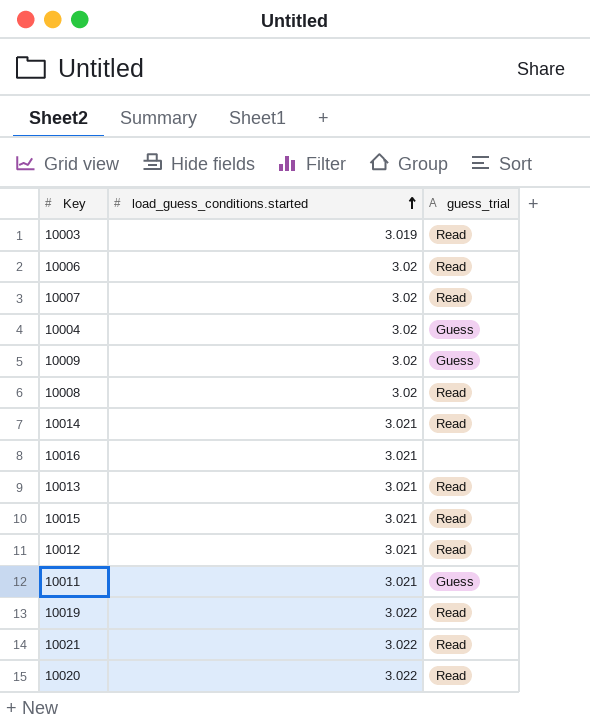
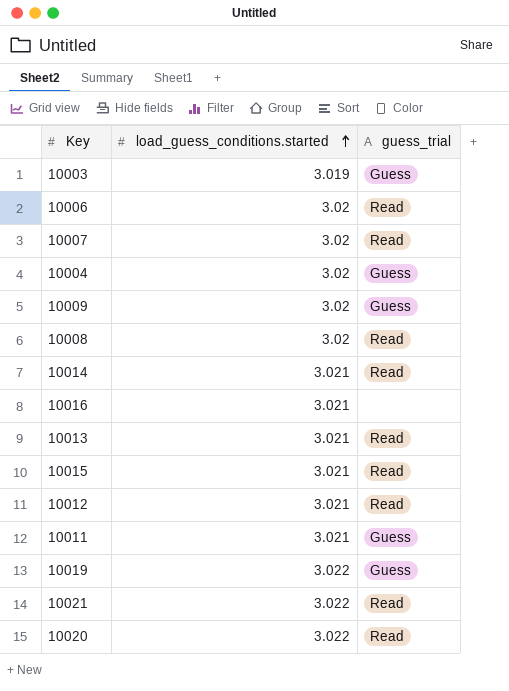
10003 | guess_trial: Read -> Guess
10019 | guess_trial: Read -> Guess

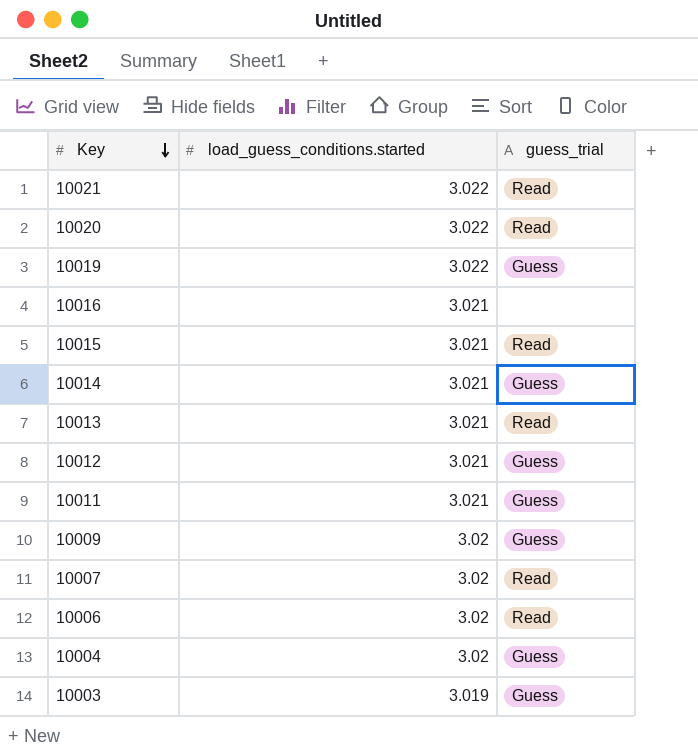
row order: load_guess_conditions.started ascending -> Key descending
row 10008: 3.02 | Read -> none
10014 | guess_trial: Read -> Guess
10012 | guess_trial: Read -> Guess

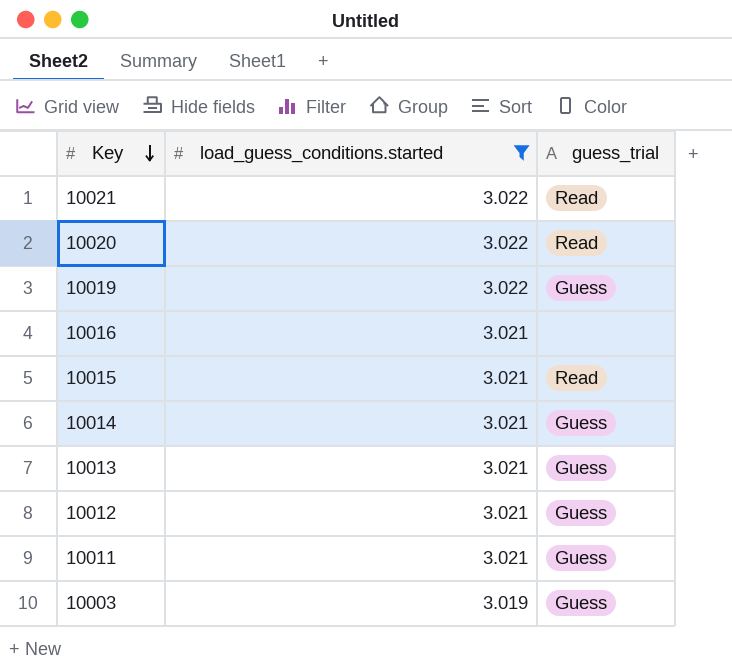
filter: none -> load_guess_conditions.started != 3.02
10013 | guess_trial: Read -> Guess

